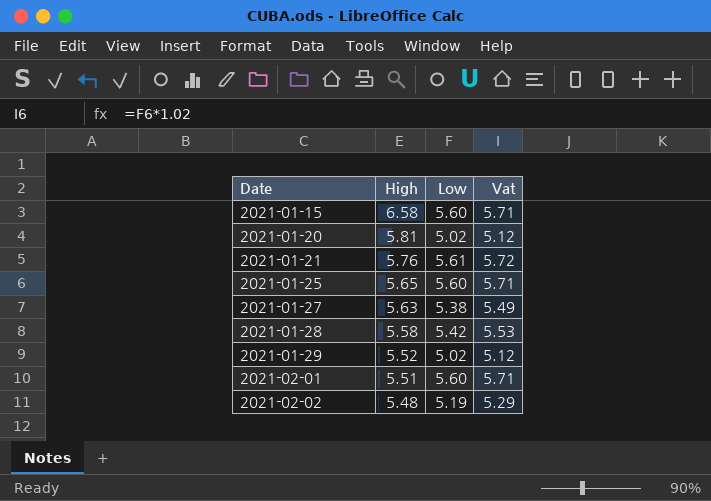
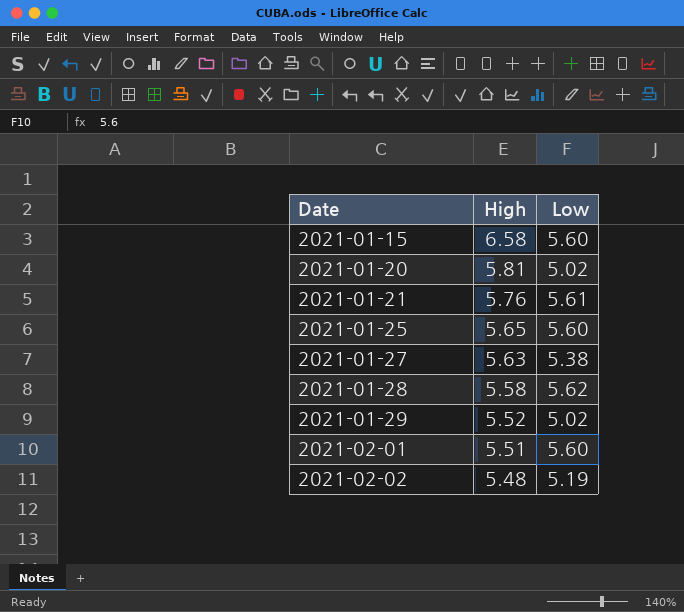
column Vat | formula: [Low] * 1.02 -> none
2021-01-28 | Low: 5.42 -> 5.62

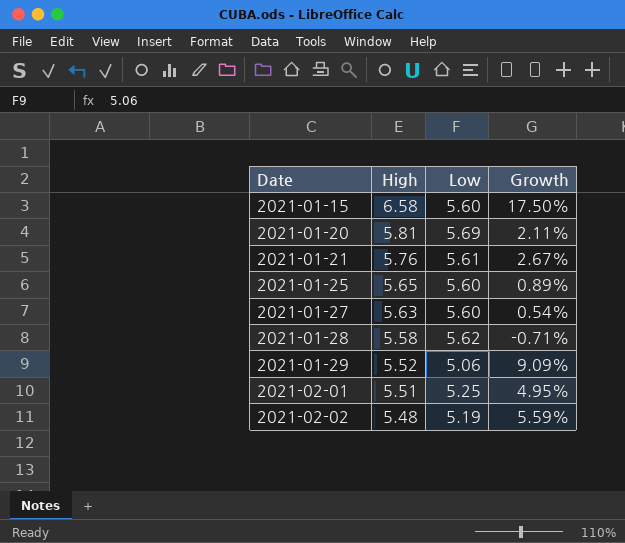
column Growth | formula: none -> ([High] - [Low]) / [Low]
2021-01-20 | Low: 5.02 -> 5.69
2021-01-27 | Low: 5.38 -> 5.60
2021-01-29 | Low: 5.02 -> 5.06
2021-02-01 | Low: 5.60 -> 5.25

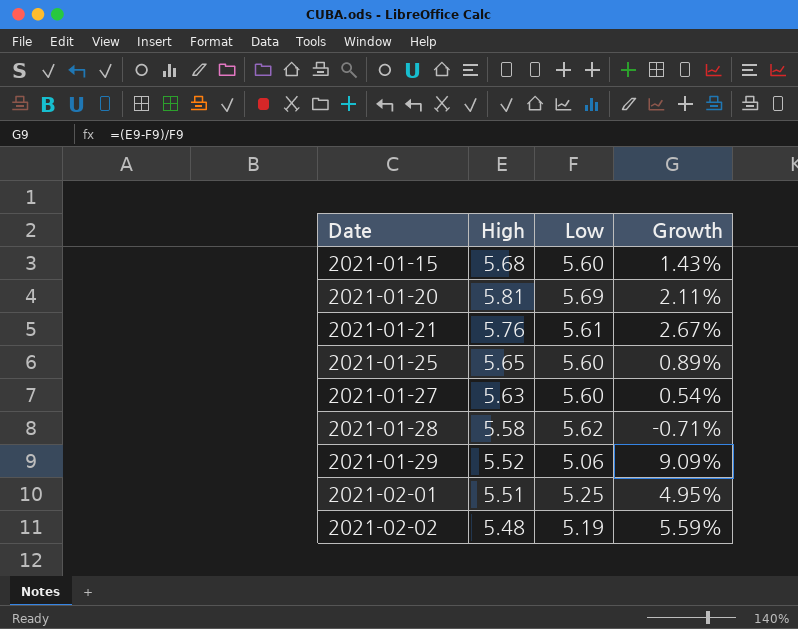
2021-01-15 | High: 6.58 -> 5.68
2021-01-15 | Growth: 17.50% -> 1.43%

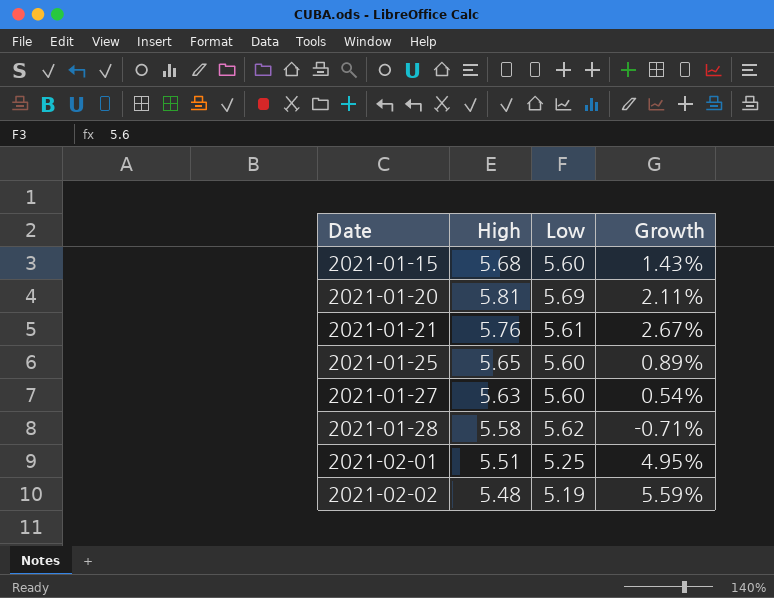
row 2021-01-29: 5.52 | 5.06 | 9.09% -> none

